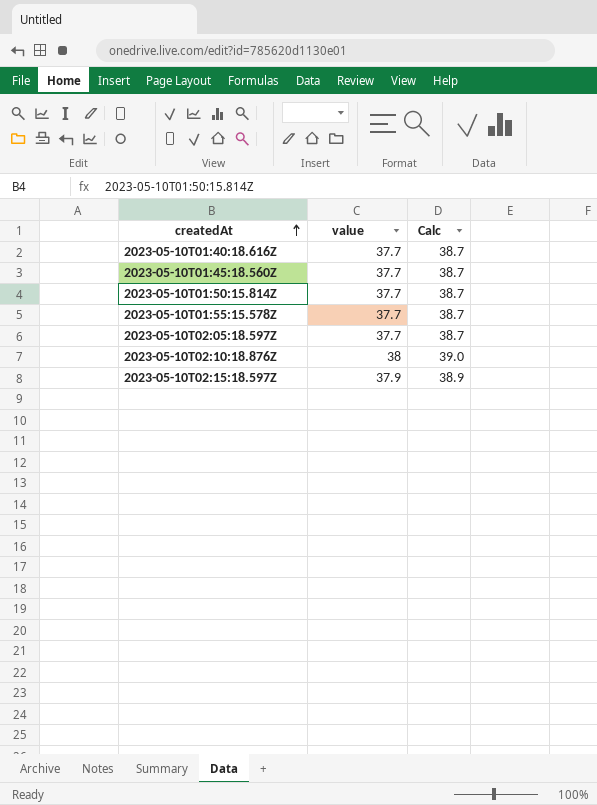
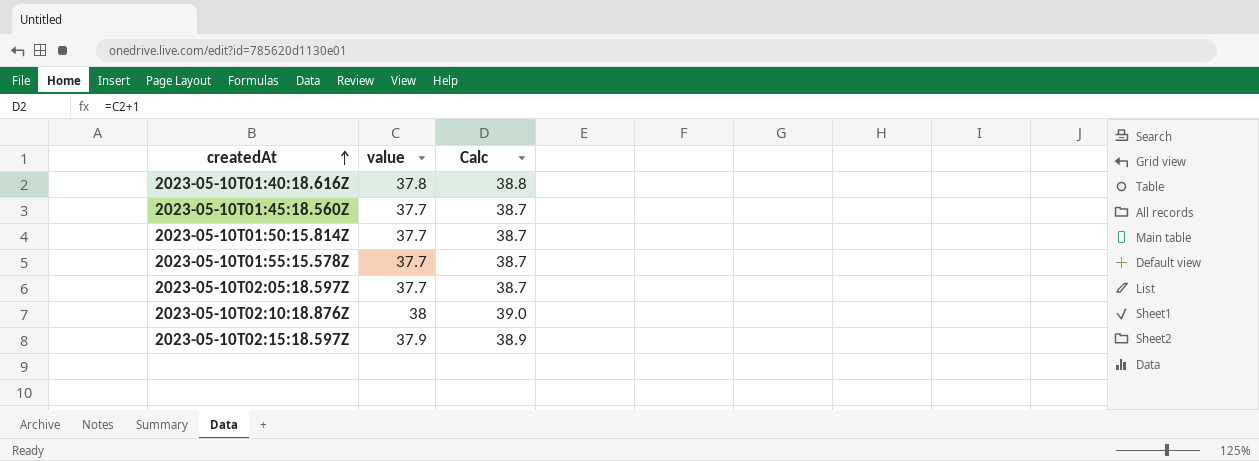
2023-05-10T01:40:18.616Z | value: 37.7 -> 37.8
2023-05-10T01:40:18.616Z | Calc: 38.7 -> 38.8

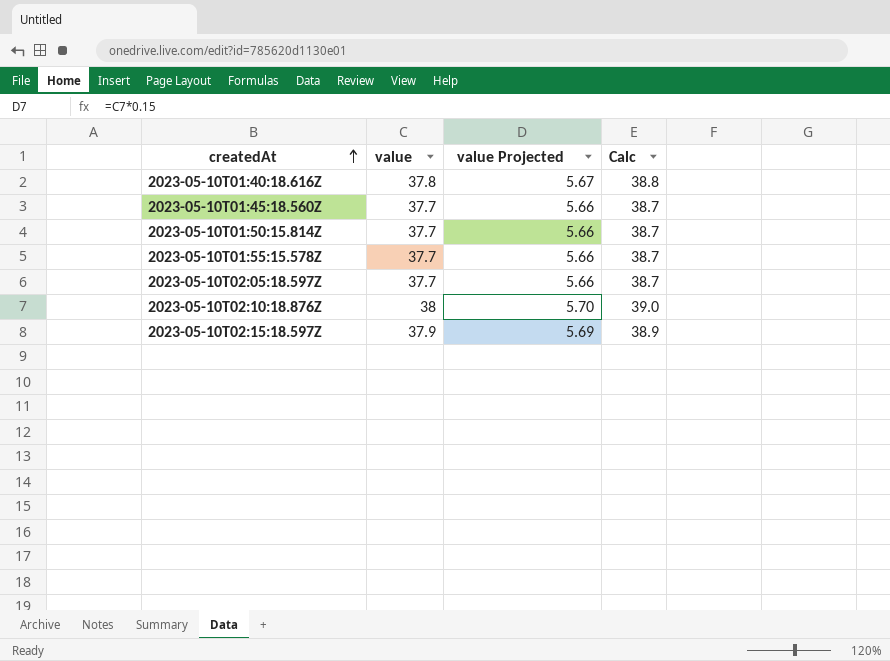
column value Projected | formula: none -> [value] * 0.15

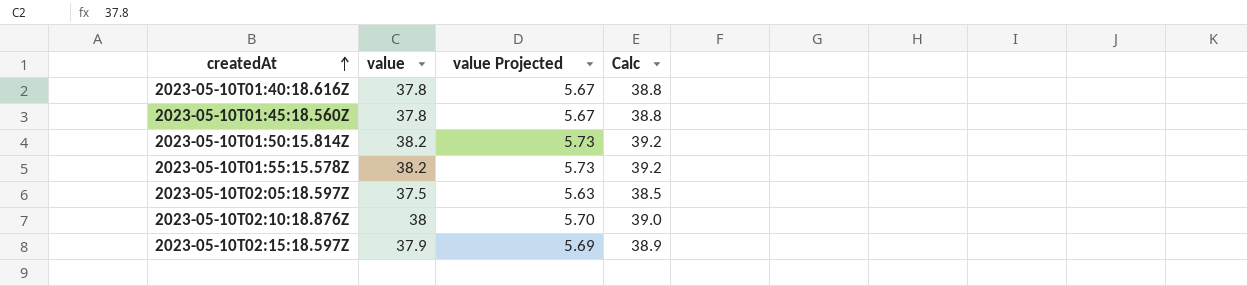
2023-05-10T01:45:18.560Z | value: 37.7 -> 37.8
2023-05-10T01:45:18.560Z | value Projected: 5.66 -> 5.67
2023-05-10T01:45:18.560Z | Calc: 38.7 -> 38.8
2023-05-10T01:50:15.814Z | value: 37.7 -> 38.2
2023-05-10T01:50:15.814Z | value Projected: 5.66 -> 5.73
2023-05-10T01:50:15.814Z | Calc: 38.7 -> 39.2
2023-05-10T01:55:15.578Z | value: 37.7 -> 38.2
2023-05-10T01:55:15.578Z | value Projected: 5.66 -> 5.73
2023-05-10T01:55:15.578Z | Calc: 38.7 -> 39.2
2023-05-10T02:05:18.597Z | value: 37.7 -> 37.5
2023-05-10T02:05:18.597Z | value Projected: 5.66 -> 5.63
2023-05-10T02:05:18.597Z | Calc: 38.7 -> 38.5

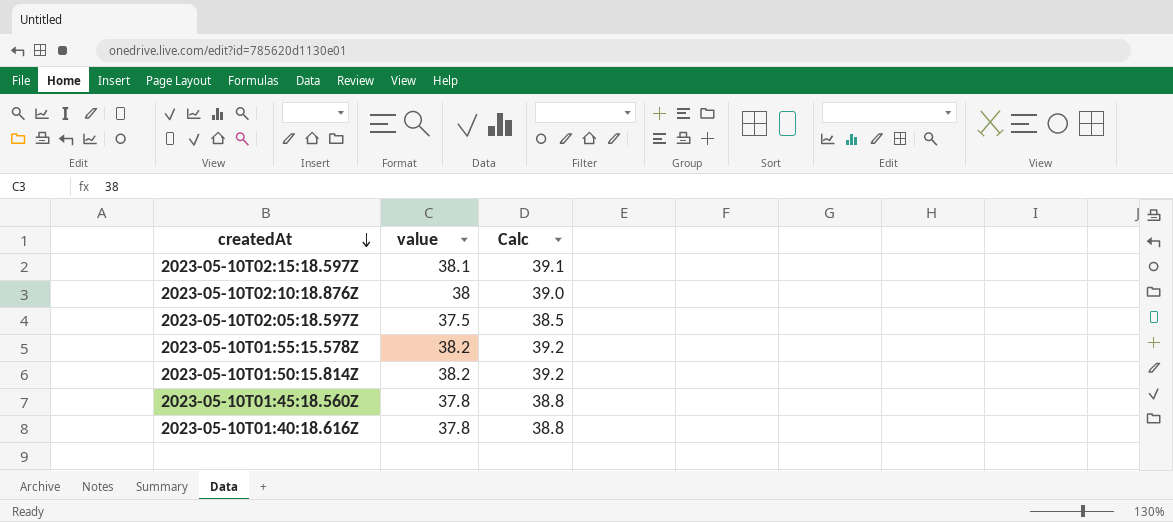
row order: createdAt ascending -> createdAt descending
column value Projected | formula: [value] * 0.15 -> none
2023-05-10T02:15:18.597Z | value: 37.9 -> 38.1
2023-05-10T02:15:18.597Z | Calc: 38.9 -> 39.1

